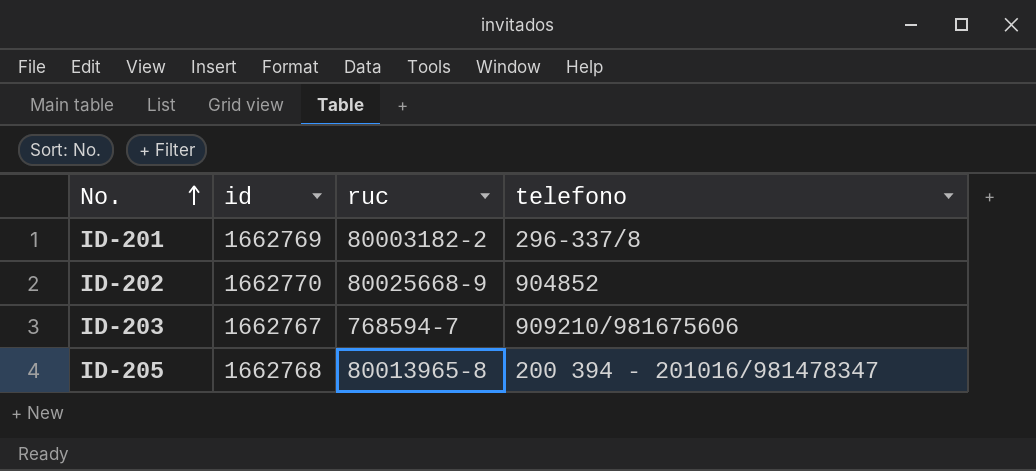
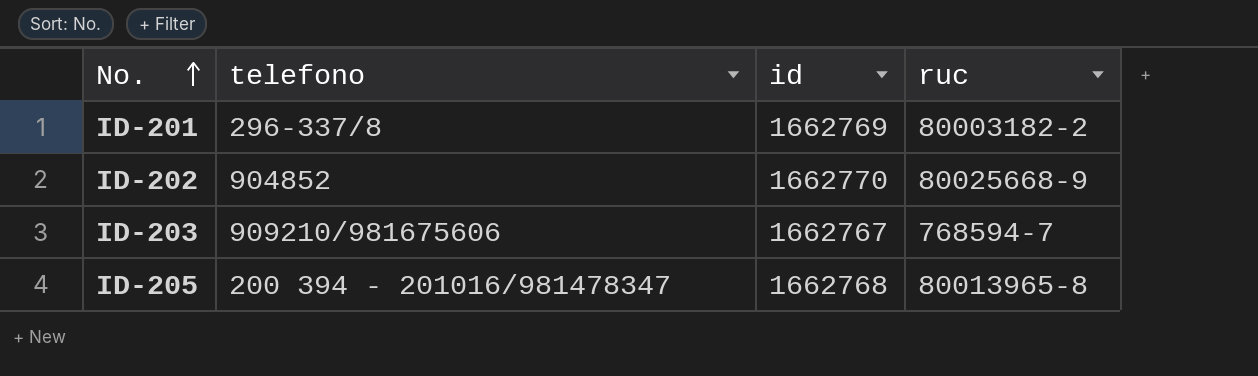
column telefono | position: 4 -> 2

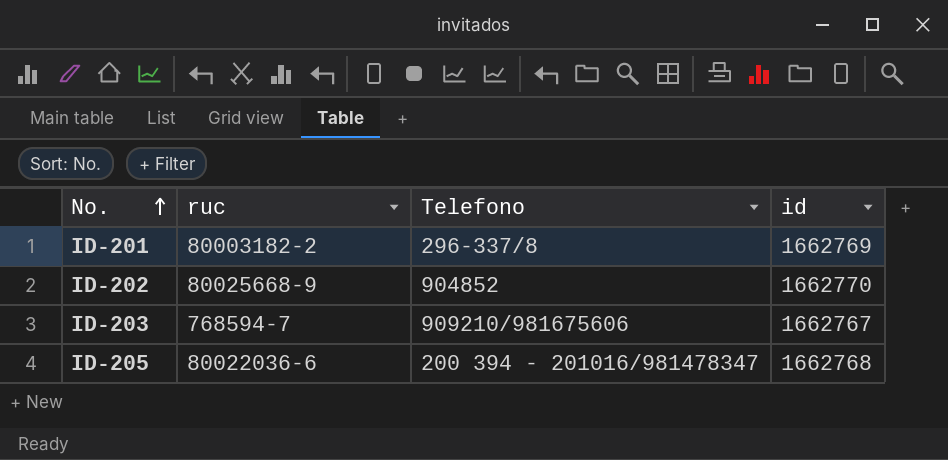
column ruc | position: 4 -> 2
column name: telefono -> Telefono
ID-205 | ruc: 80013965-8 -> 80022036-6

